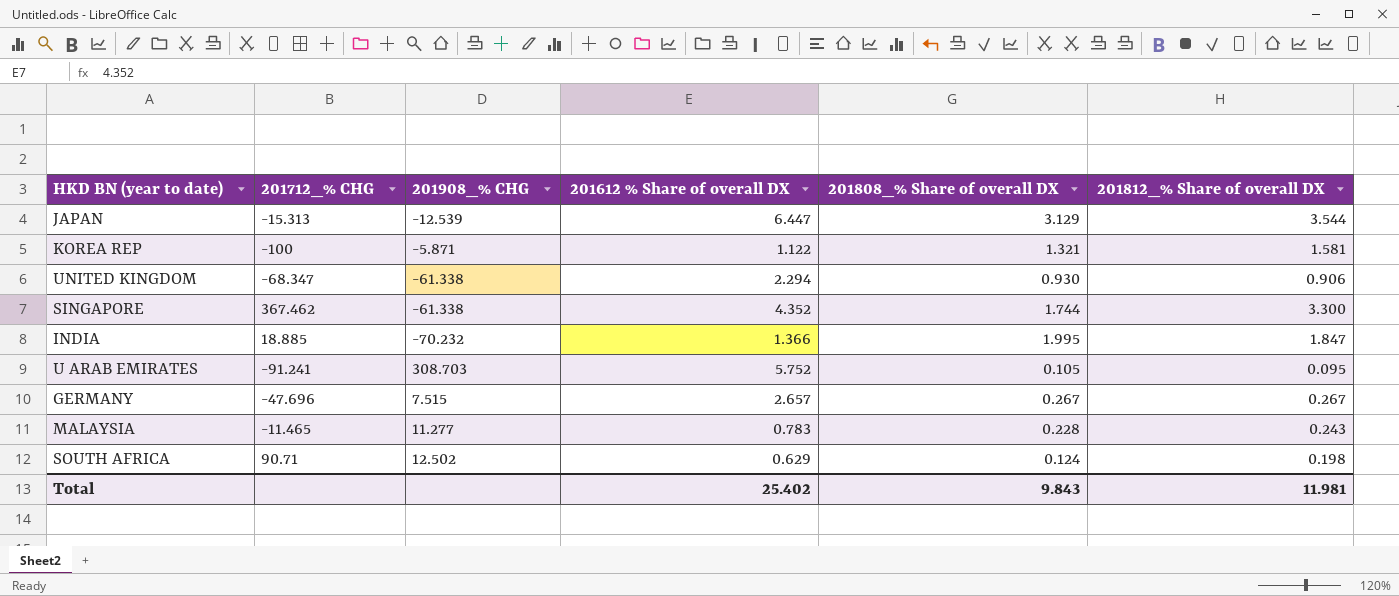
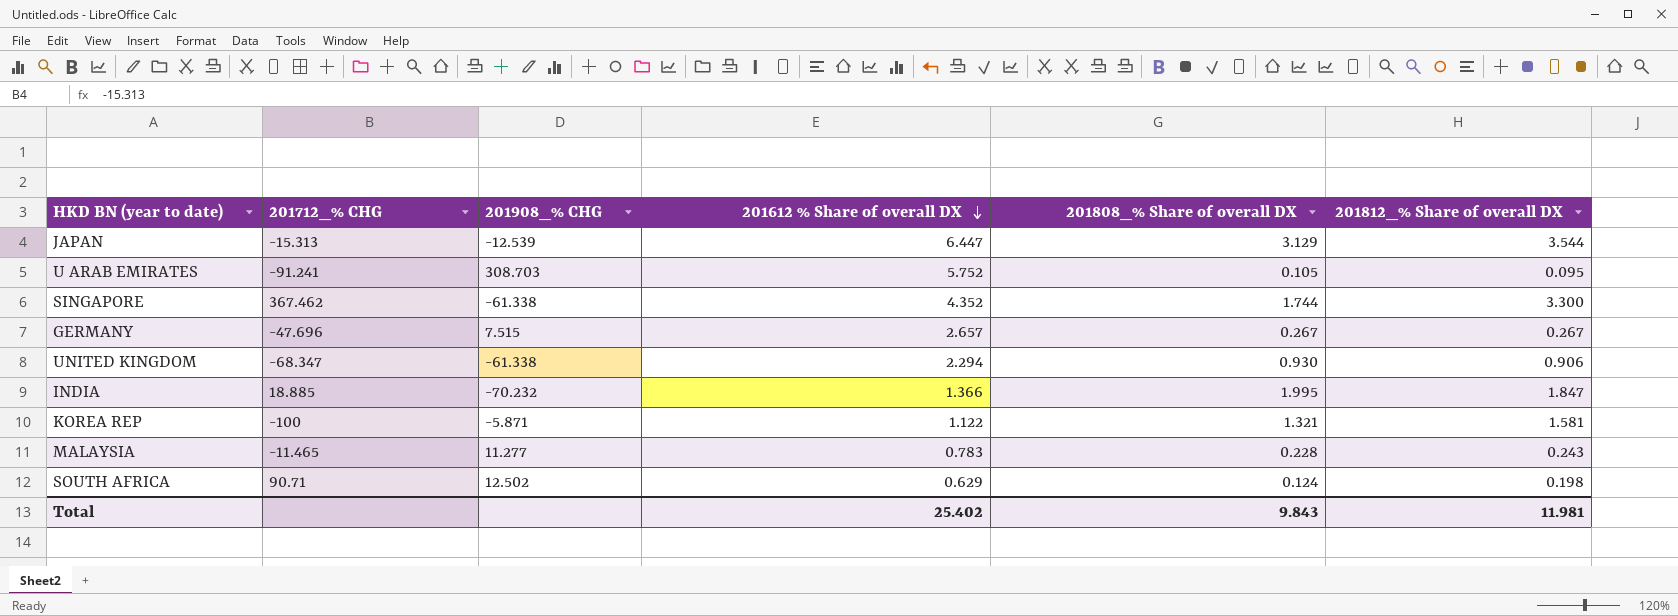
row order: none -> 201612 % Share of overall DX descending

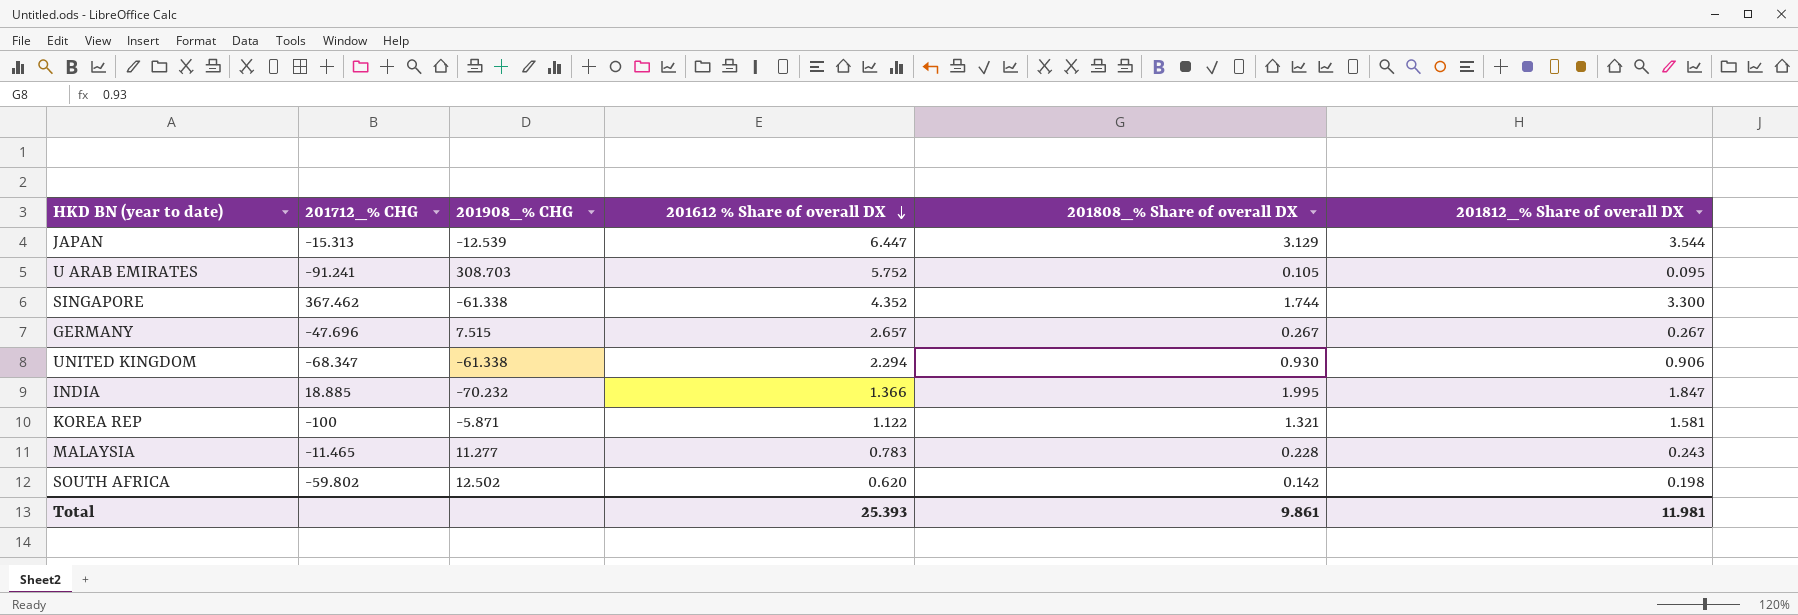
SOUTH AFRICA | 201712_% CHG: 90.71 -> -59.802
SOUTH AFRICA | 201612 % Share of overall DX: 0.629 -> 0.620
SOUTH AFRICA | 201808_% Share of overall DX: 0.124 -> 0.142
Total | 201612 % Share of overall DX: 25.402 -> 25.393
Total | 201808_% Share of overall DX: 9.843 -> 9.861

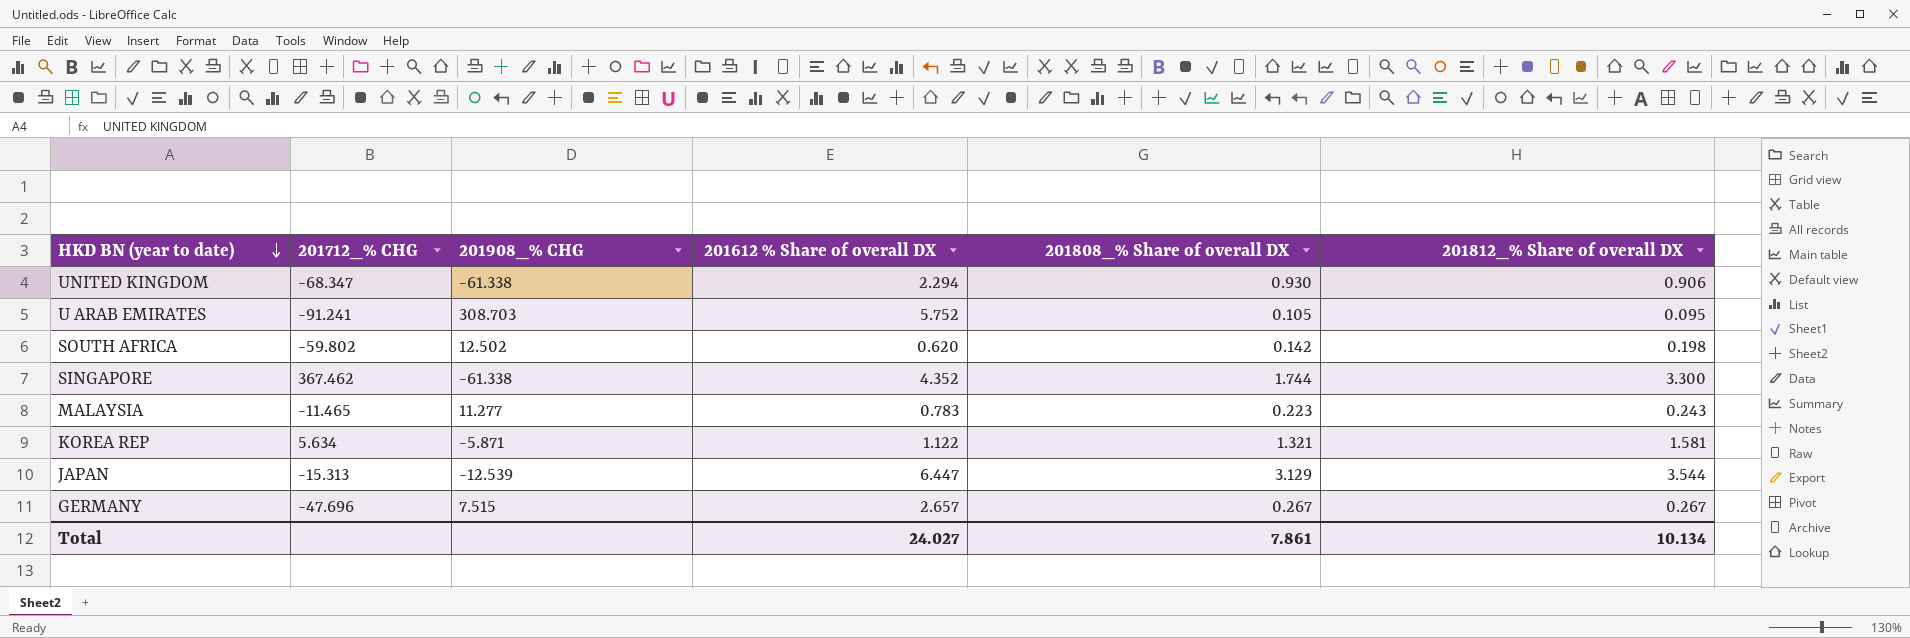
row order: 201612 % Share of overall DX descending -> HKD BN (year to date) descending
row INDIA: 18.885 | -70.232 | 1.366 | 1.995 | 1.847 -> none
MALAYSIA | 201808_% Share of overall DX: 0.228 -> 0.223
KOREA REP | 201712_% CHG: -100 -> 5.634
Total | 201612 % Share of overall DX: 25.393 -> 24.027
Total | 201808_% Share of overall DX: 9.861 -> 7.861
Total | 201812_% Share of overall DX: 11.981 -> 10.134

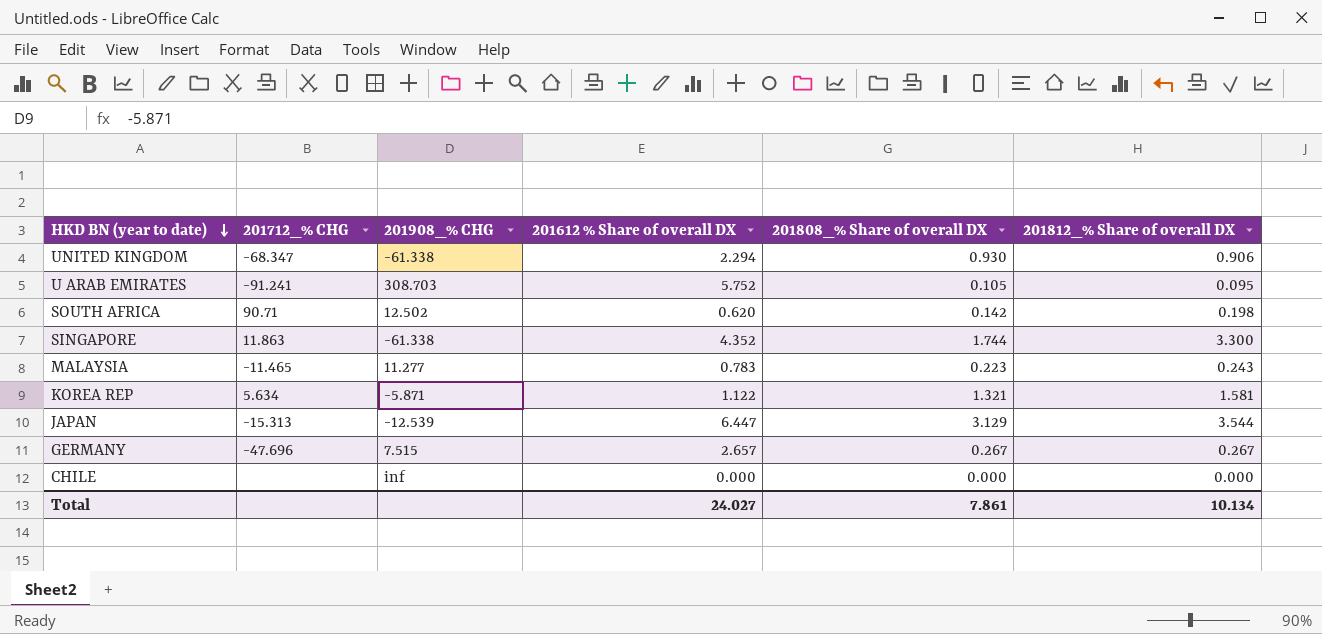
SOUTH AFRICA | 201712_% CHG: -59.802 -> 90.71
SINGAPORE | 201712_% CHG: 367.462 -> 11.863
row CHILE: none -> none | inf | 0.000 | 0.000 | 0.000

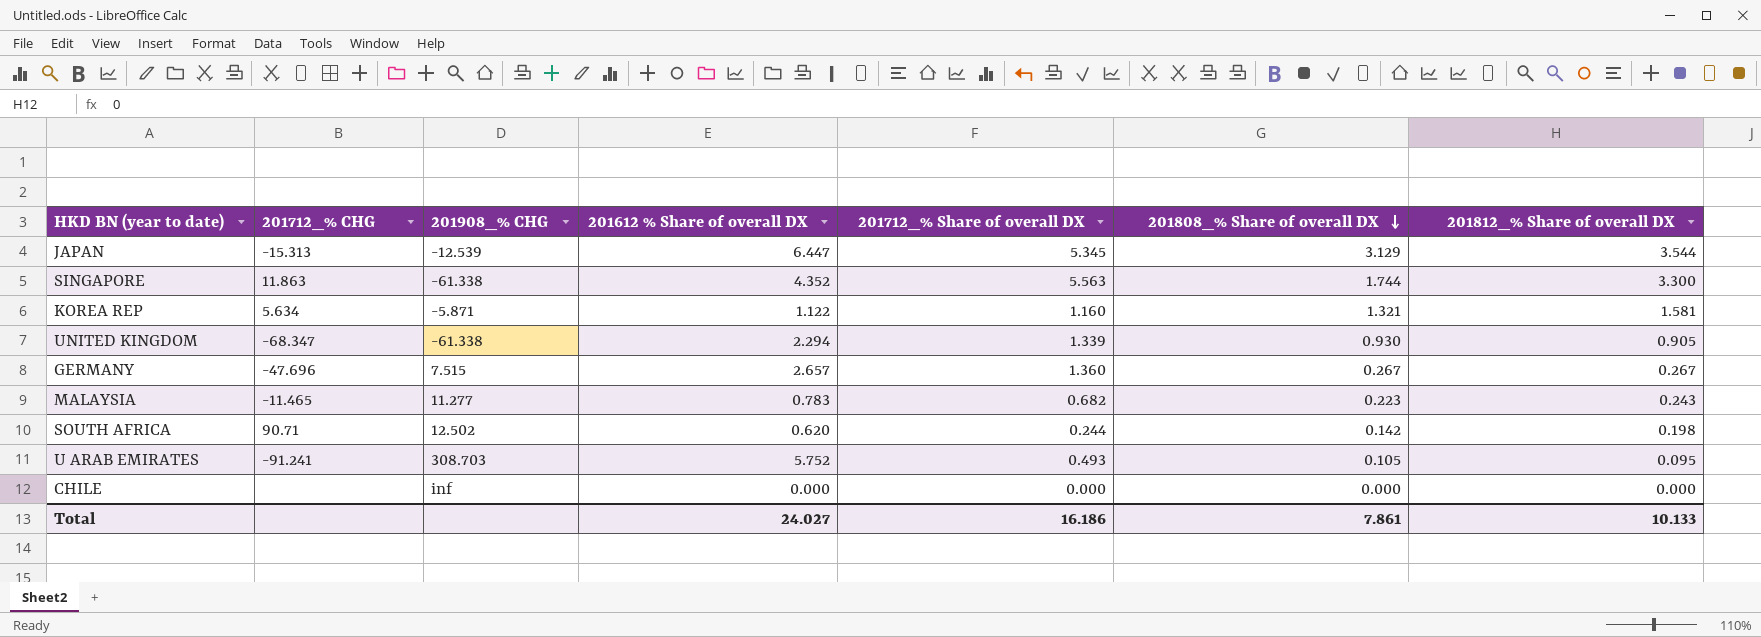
row order: HKD BN (year to date) descending -> 201808_% Share of overall DX descending
column 201712_% Share of overall DX | position: none -> 5
UNITED KINGDOM | 201812_% Share of overall DX: 0.906 -> 0.905
Total | 201812_% Share of overall DX: 10.134 -> 10.133

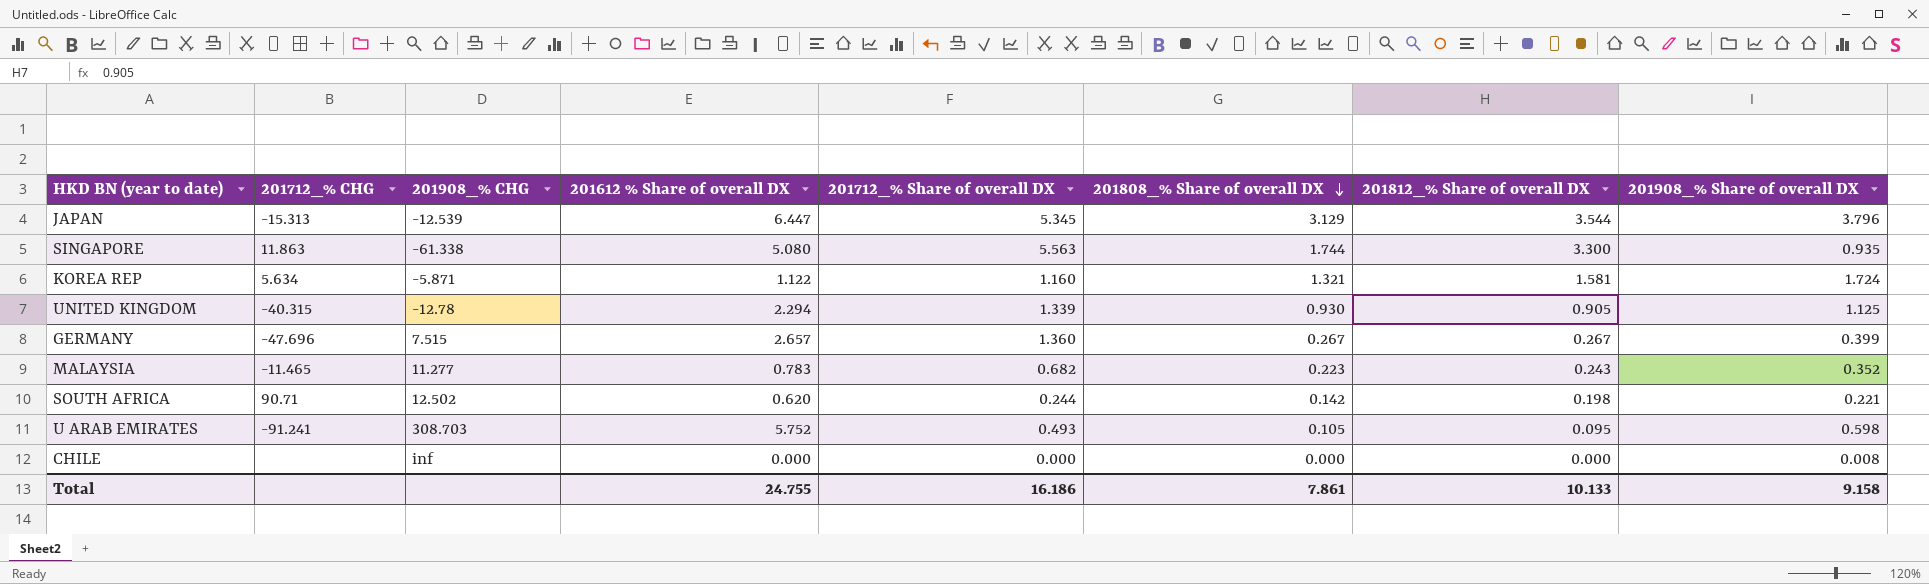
column 201908_% Share of overall DX | position: none -> 8
SINGAPORE | 201612 % Share of overall DX: 4.352 -> 5.080
UNITED KINGDOM | 201712_% CHG: -68.347 -> -40.315
UNITED KINGDOM | 201908_% CHG: -61.338 -> -12.78
Total | 201612 % Share of overall DX: 24.027 -> 24.755

